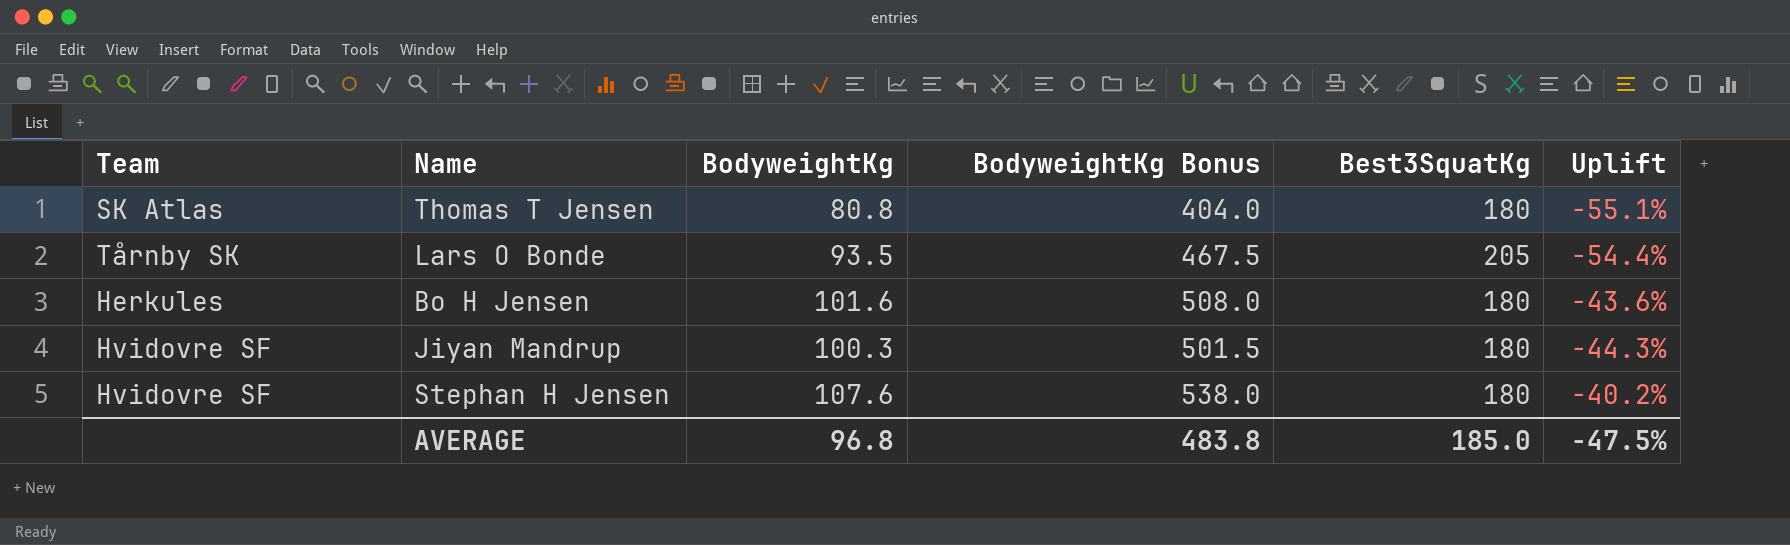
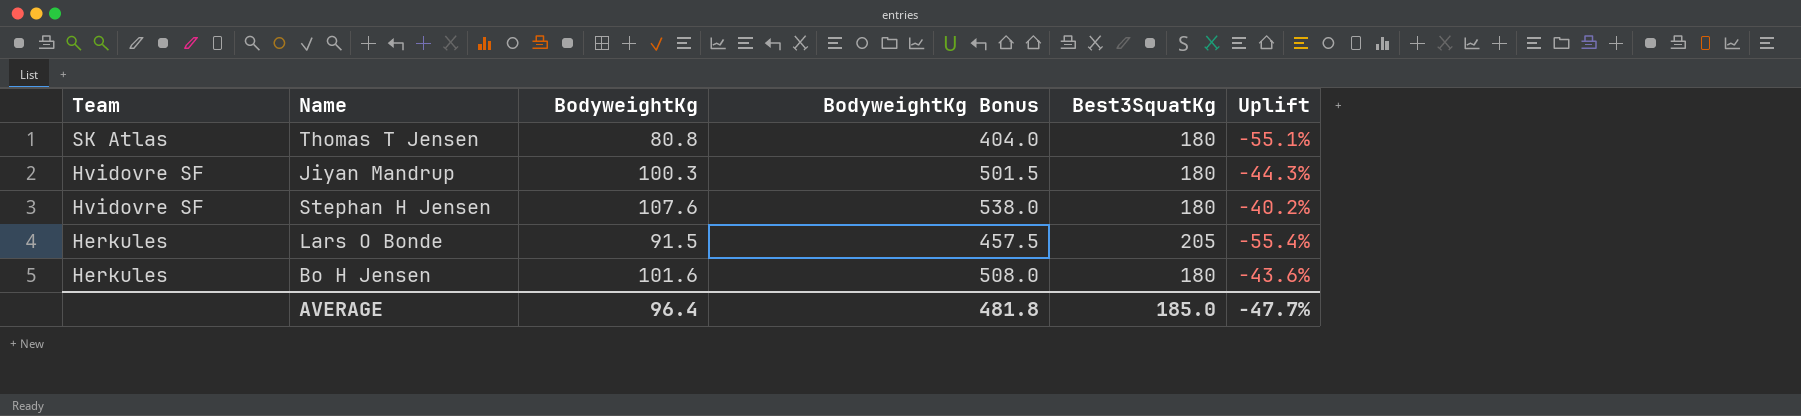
row order: none -> Team descending
Lars O Bonde | Team: Tårnby SK -> Herkules
Lars O Bonde | BodyweightKg: 93.5 -> 91.5
Lars O Bonde | BodyweightKg Bonus: 467.5 -> 457.5
Lars O Bonde | Uplift: -54.4% -> -55.4%
AVERAGE | BodyweightKg: 96.8 -> 96.4
AVERAGE | BodyweightKg Bonus: 483.8 -> 481.8
AVERAGE | Uplift: -47.5% -> -47.7%

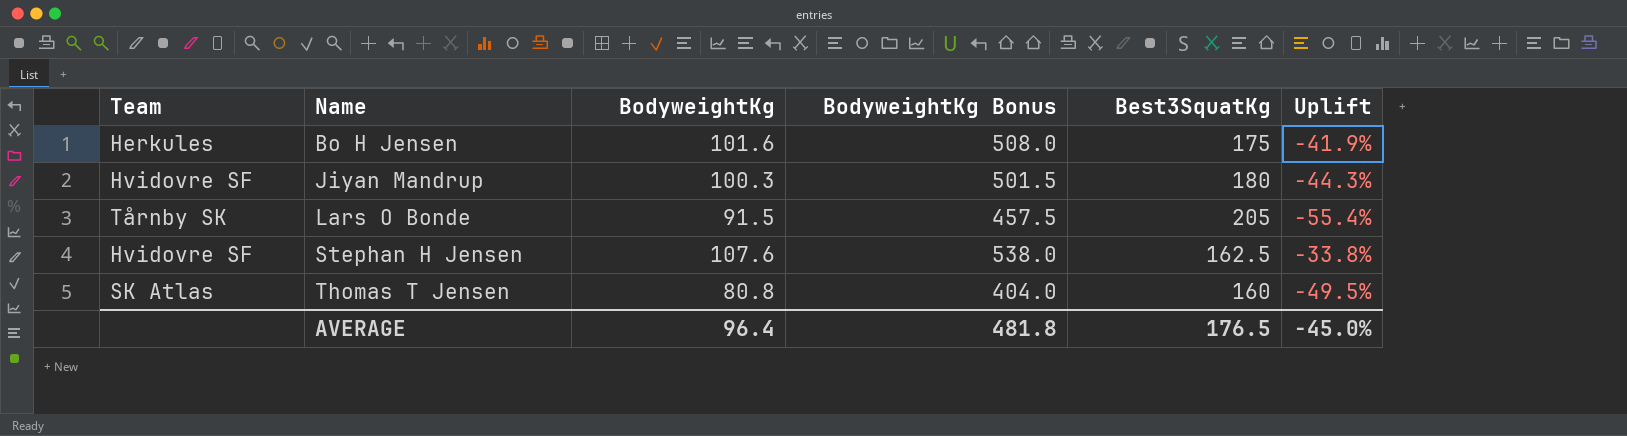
row order: Team descending -> Name ascending
Bo H Jensen | Best3SquatKg: 180 -> 175
Bo H Jensen | Uplift: -43.6% -> -41.9%
Lars O Bonde | Team: Herkules -> Tårnby SK
Stephan H Jensen | Best3SquatKg: 180 -> 162.5
Stephan H Jensen | Uplift: -40.2% -> -33.8%
Thomas T Jensen | Best3SquatKg: 180 -> 160
Thomas T Jensen | Uplift: -55.1% -> -49.5%
AVERAGE | Best3SquatKg: 185.0 -> 176.5
AVERAGE | Uplift: -47.7% -> -45.0%

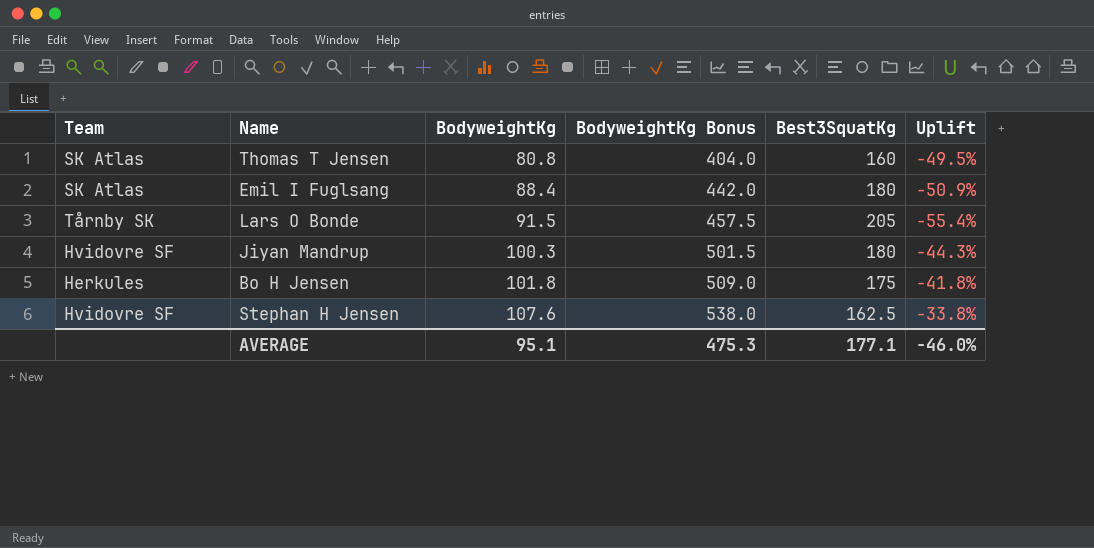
row order: Name ascending -> BodyweightKg ascending
row Emil I Fuglsang: none -> SK Atlas | 88.4 | 442.0 | 180 | -50.9%
Bo H Jensen | BodyweightKg: 101.6 -> 101.8
Bo H Jensen | BodyweightKg Bonus: 508.0 -> 509.0
Bo H Jensen | Uplift: -41.9% -> -41.8%
AVERAGE | BodyweightKg: 96.4 -> 95.1
AVERAGE | BodyweightKg Bonus: 481.8 -> 475.3
AVERAGE | Best3SquatKg: 176.5 -> 177.1
AVERAGE | Uplift: -45.0% -> -46.0%

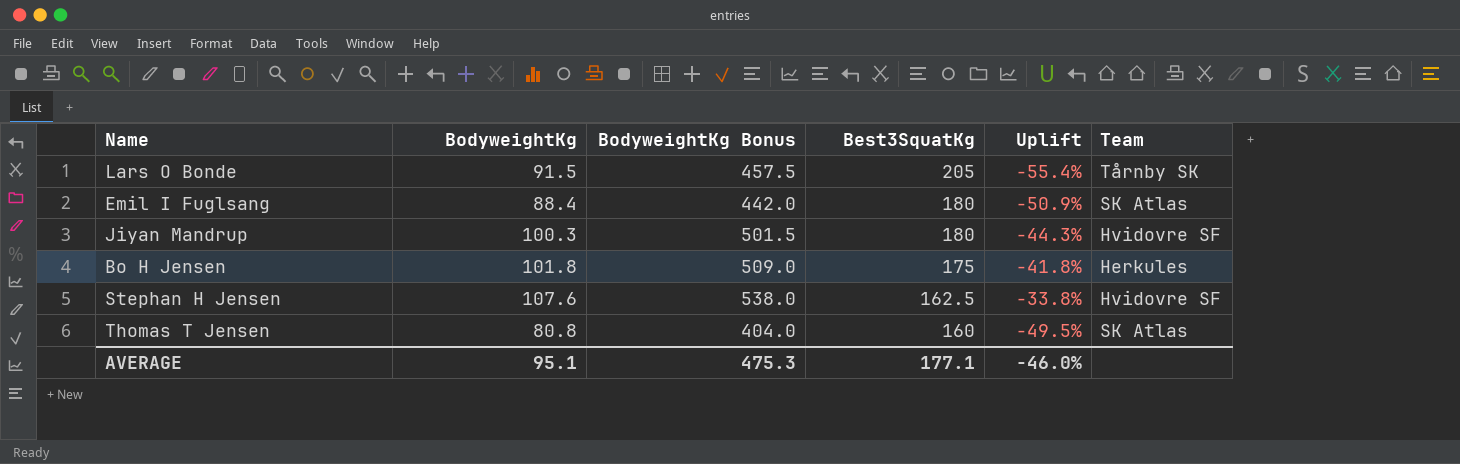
row order: BodyweightKg ascending -> Best3SquatKg descending
column Team | position: 1 -> 6

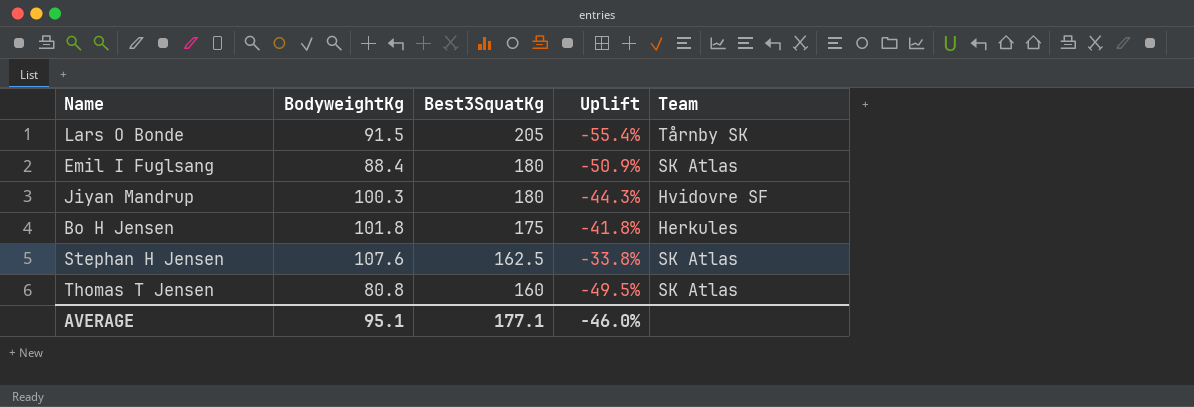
column BodyweightKg Bonus | formula: [BodyweightKg] * 5 -> none
Stephan H Jensen | Team: Hvidovre SF -> SK Atlas

